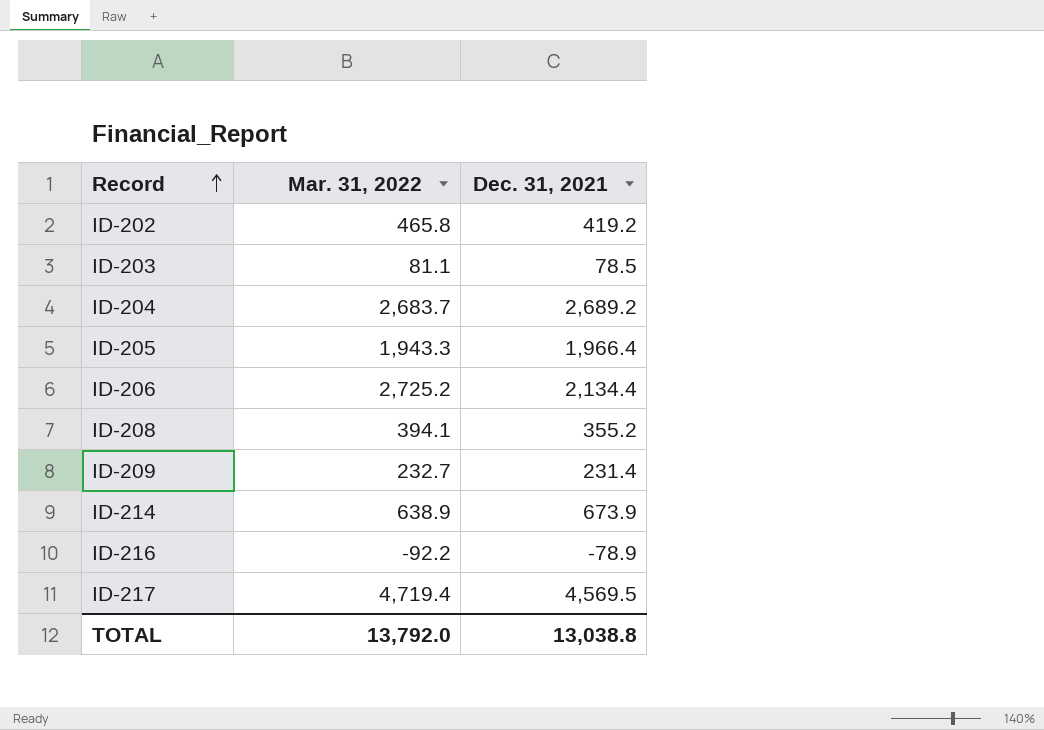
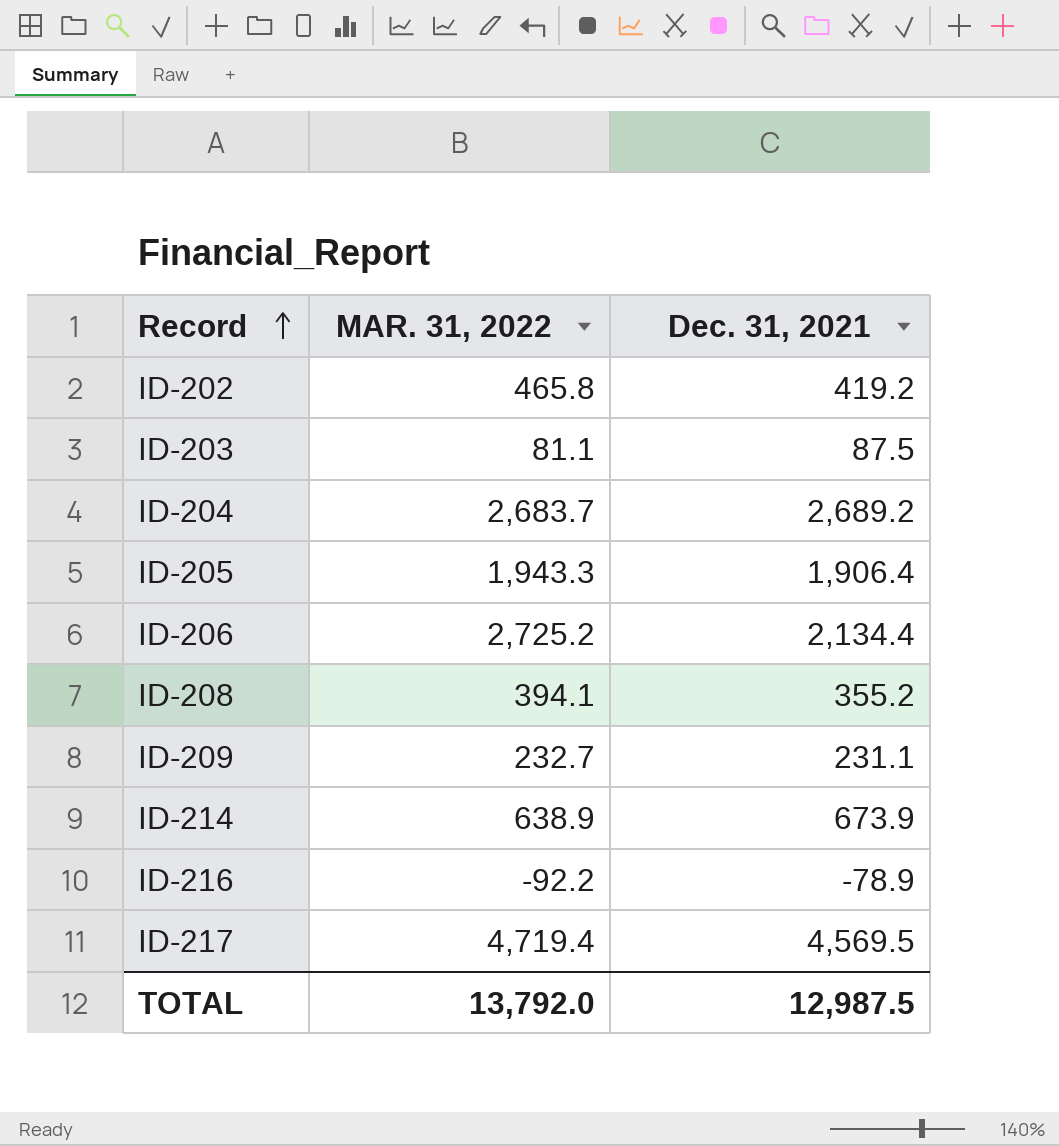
column name: Mar. 31, 2022 -> MAR. 31, 2022
ID-203 | Dec. 31, 2021: 78.5 -> 87.5
ID-205 | Dec. 31, 2021: 1,966.4 -> 1,906.4
ID-209 | Dec. 31, 2021: 231.4 -> 231.1
TOTAL | Dec. 31, 2021: 13,038.8 -> 12,987.5

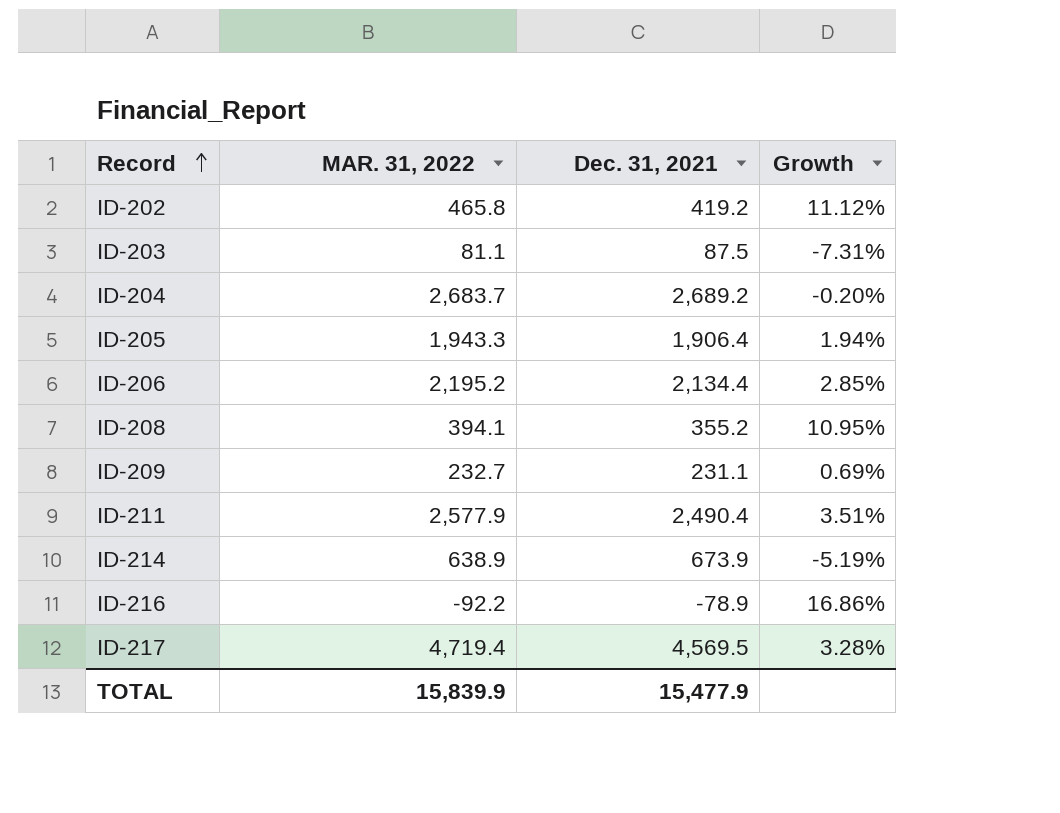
column Growth | formula: none -> ([MAR. 31, 2022] - [Dec. 31, 2021]) / [Dec. 31, 2021]
ID-206 | MAR. 31, 2022: 2,725.2 -> 2,195.2
row ID-211: none -> 2,577.9 | 2,490.4 | 3.51%
TOTAL | MAR. 31, 2022: 13,792.0 -> 15,839.9
TOTAL | Dec. 31, 2021: 12,987.5 -> 15,477.9

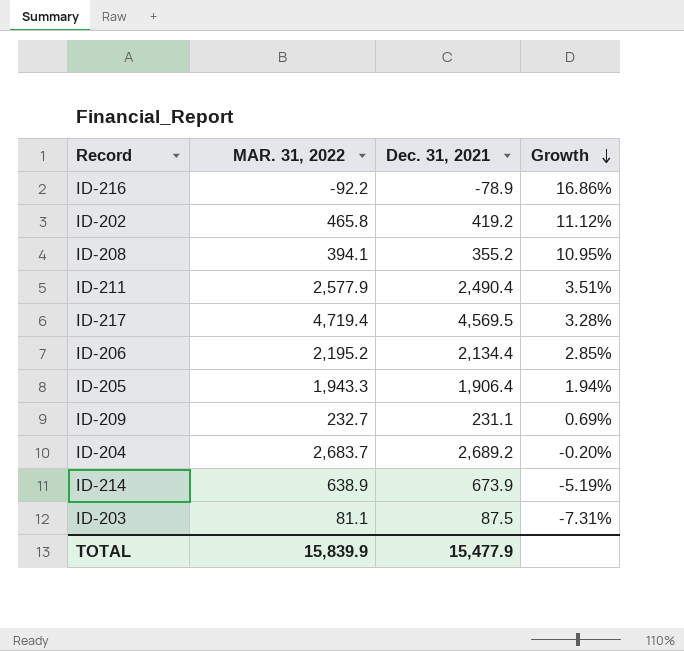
row order: Record ascending -> Growth descending

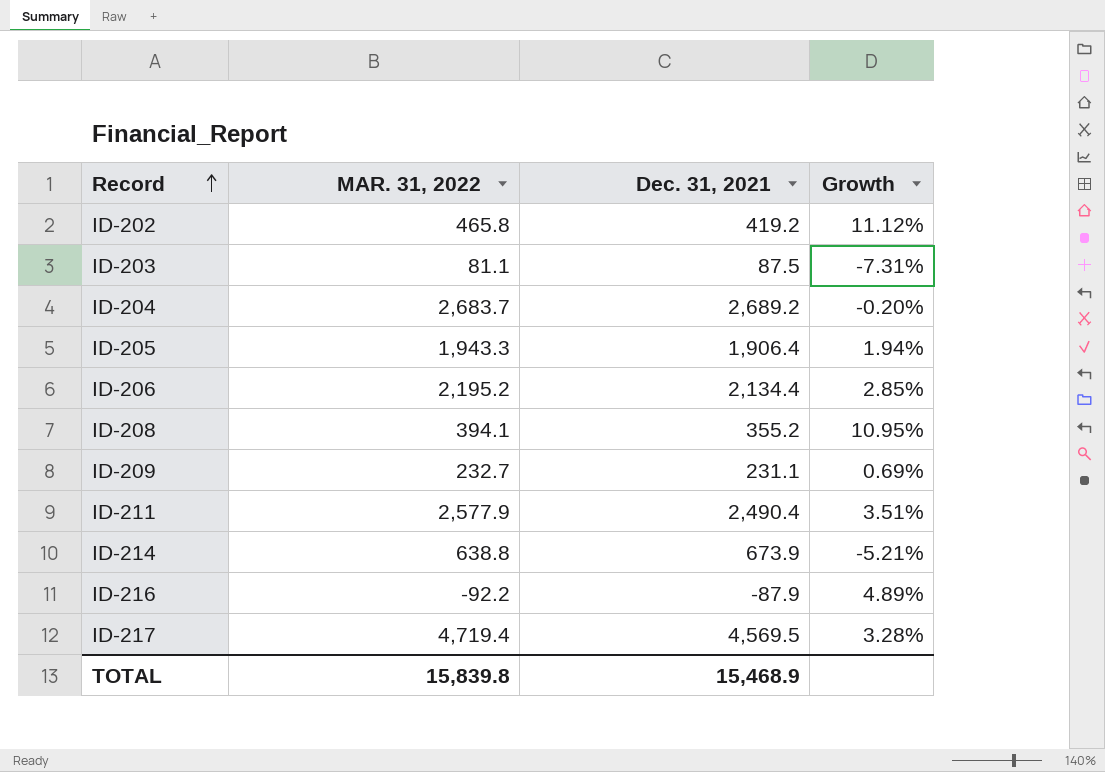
row order: Growth descending -> Record ascending
ID-214 | MAR. 31, 2022: 638.9 -> 638.8
ID-214 | Growth: -5.19% -> -5.21%
ID-216 | Dec. 31, 2021: -78.9 -> -87.9
ID-216 | Growth: 16.86% -> 4.89%
TOTAL | MAR. 31, 2022: 15,839.9 -> 15,839.8
TOTAL | Dec. 31, 2021: 15,477.9 -> 15,468.9

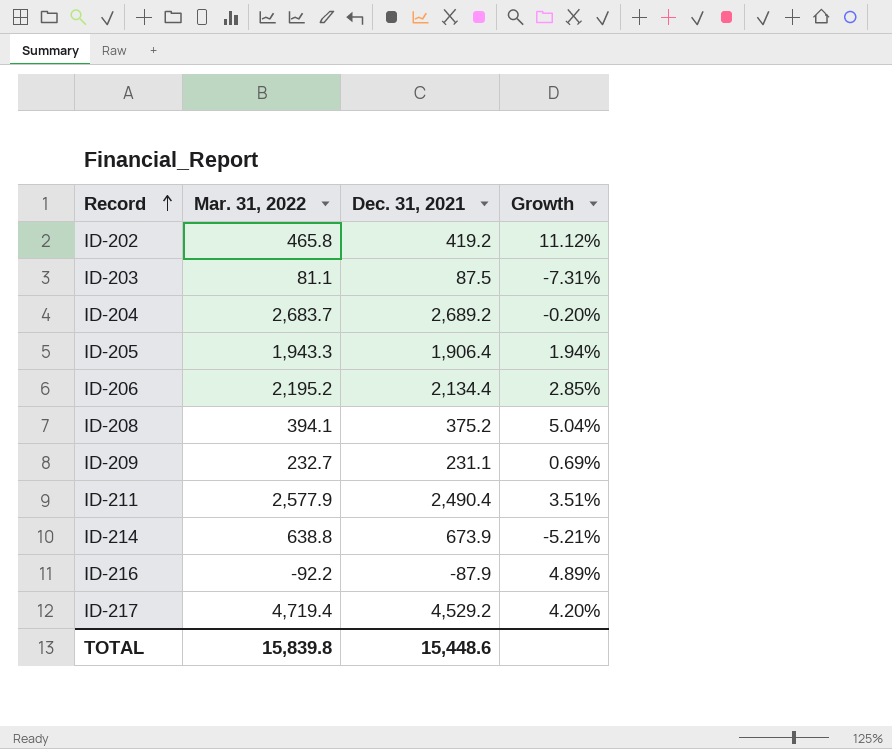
column name: MAR. 31, 2022 -> Mar. 31, 2022
ID-208 | Dec. 31, 2021: 355.2 -> 375.2
ID-208 | Growth: 10.95% -> 5.04%
ID-217 | Dec. 31, 2021: 4,569.5 -> 4,529.2
ID-217 | Growth: 3.28% -> 4.20%
TOTAL | Dec. 31, 2021: 15,468.9 -> 15,448.6

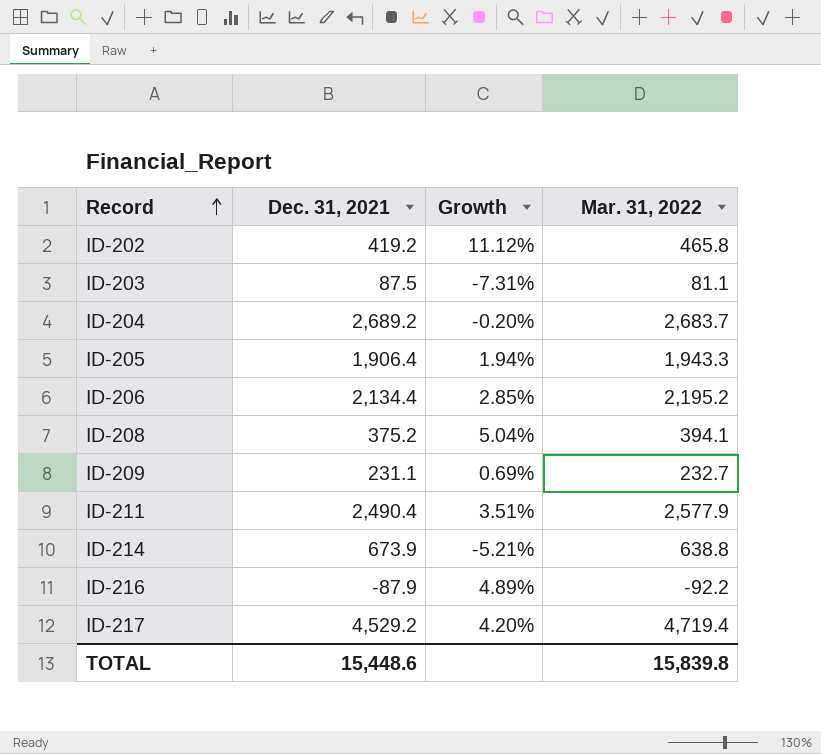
column Mar. 31, 2022 | position: 2 -> 4

